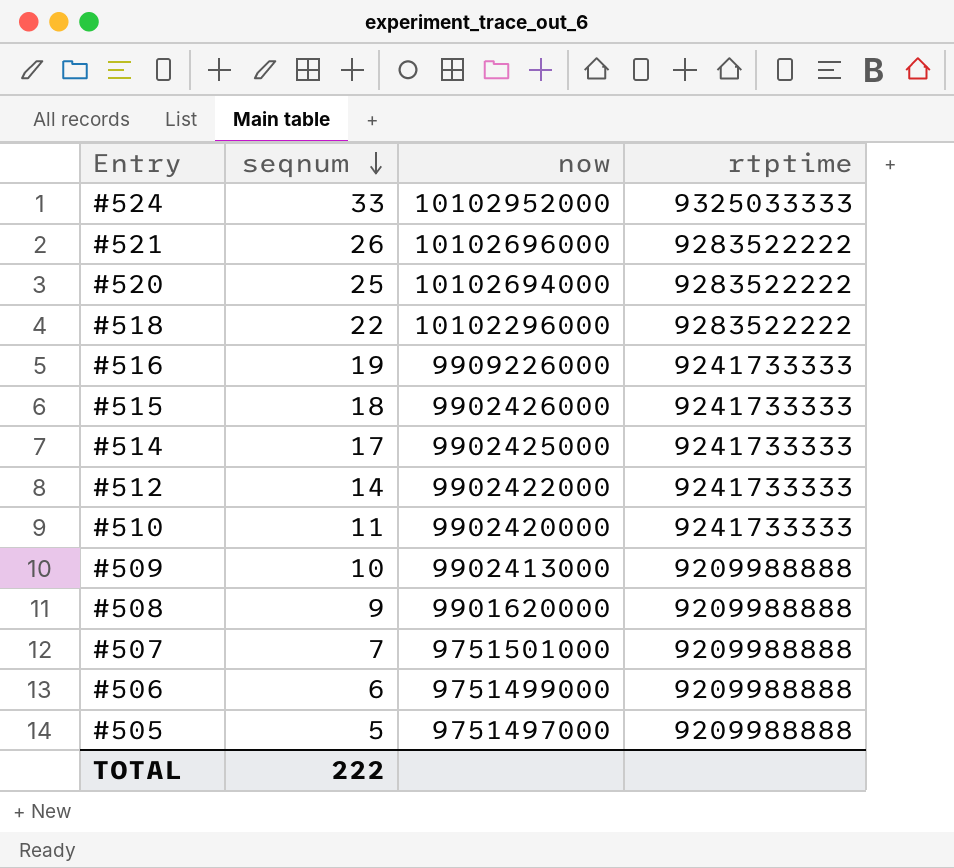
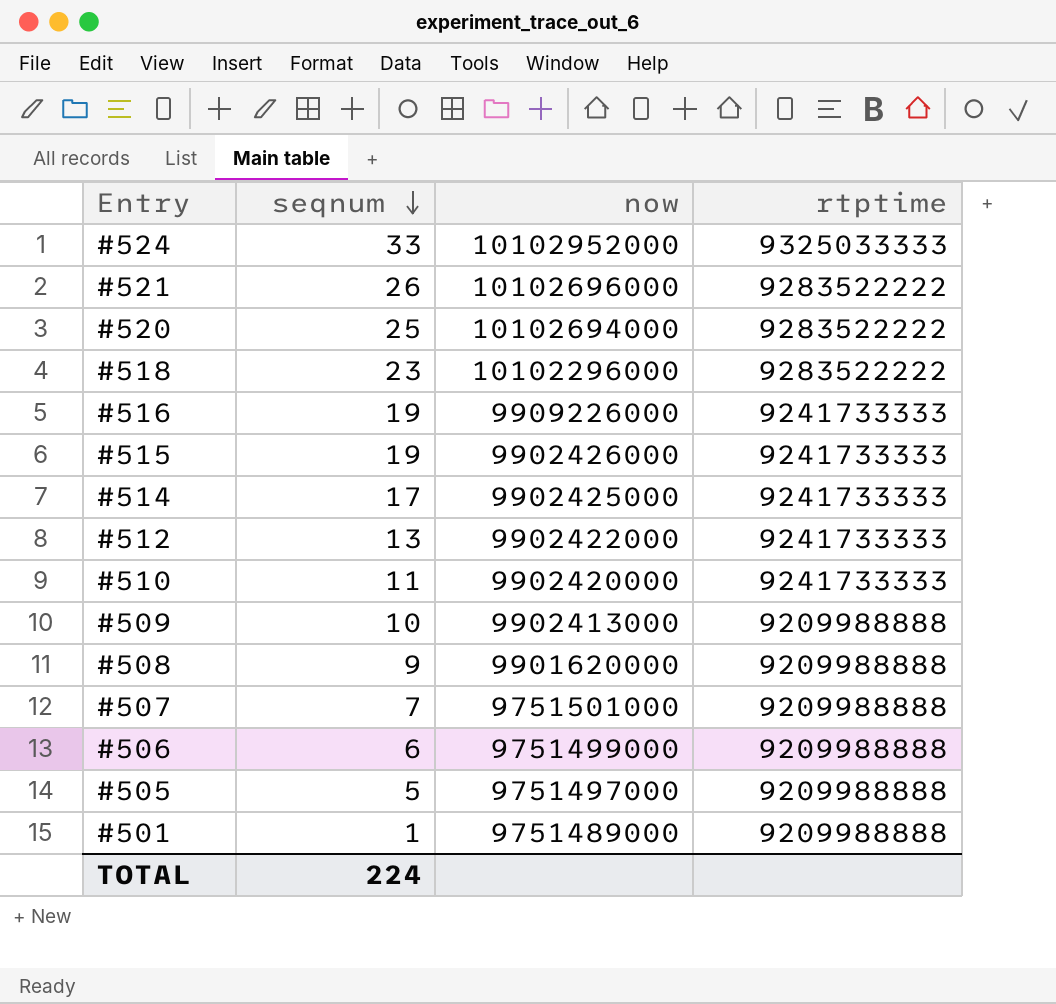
#518 | seqnum: 22 -> 23
#515 | seqnum: 18 -> 19
#512 | seqnum: 14 -> 13
row #501: none -> 1 | 9751489000 | 9209988888
TOTAL | seqnum: 222 -> 224

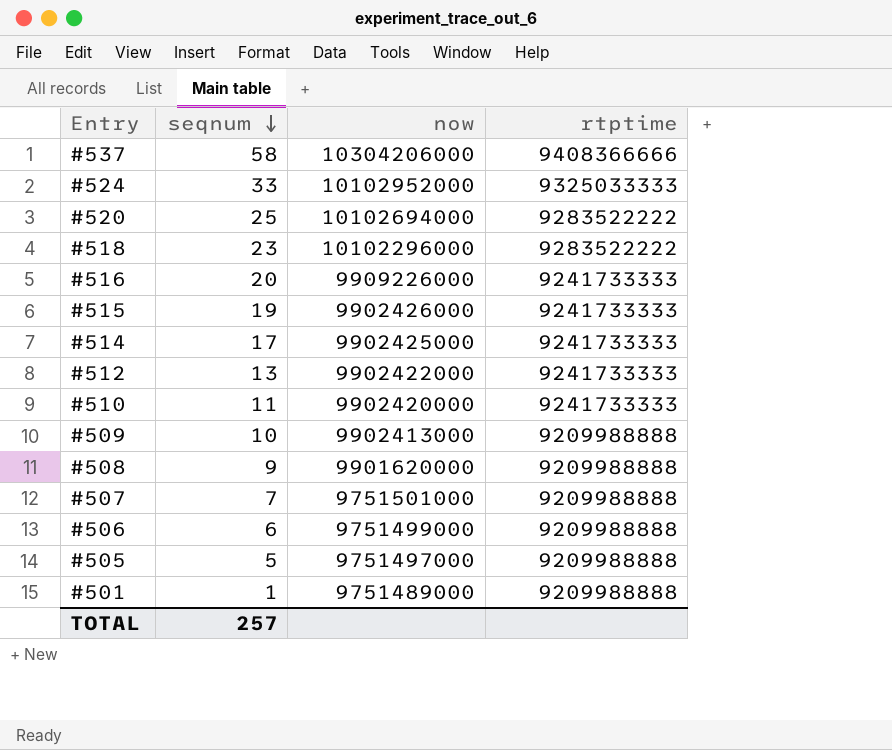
row #521: 26 | 10102696000 | 9283522222 -> none
row #537: none -> 58 | 10304206000 | 9408366666
#516 | seqnum: 19 -> 20
TOTAL | seqnum: 224 -> 257

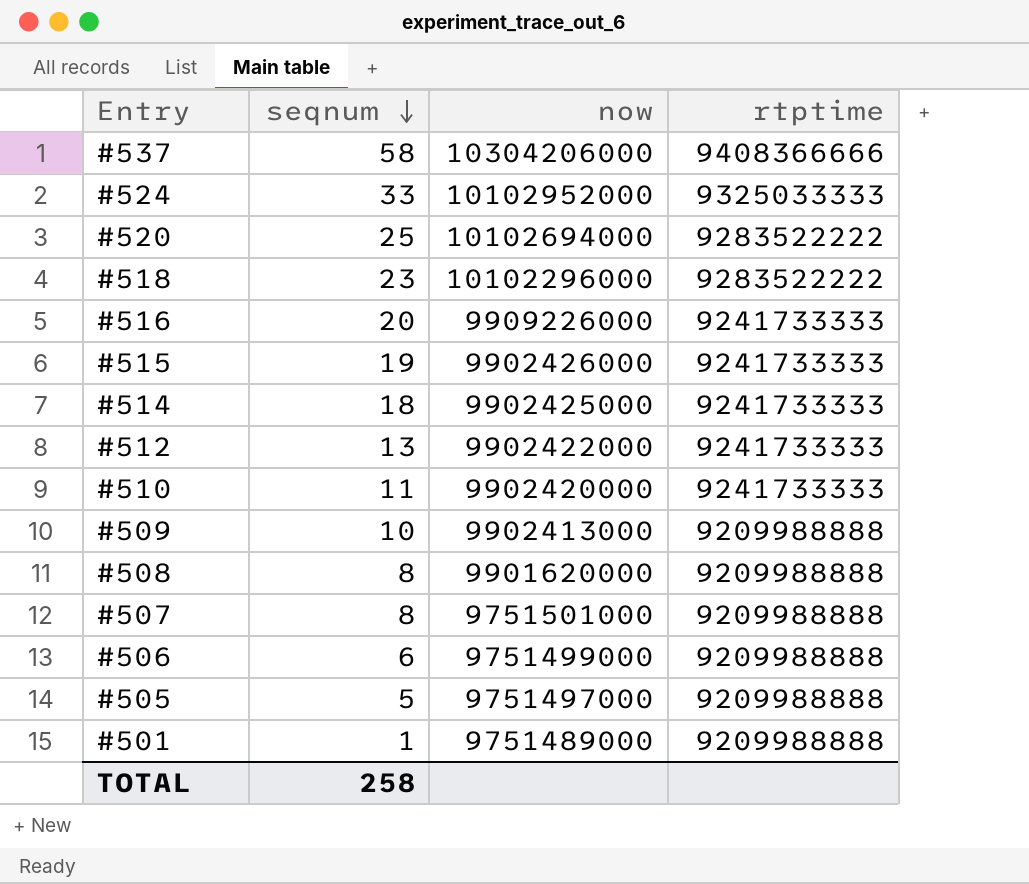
#514 | seqnum: 17 -> 18
#508 | seqnum: 9 -> 8
#507 | seqnum: 7 -> 8
TOTAL | seqnum: 257 -> 258

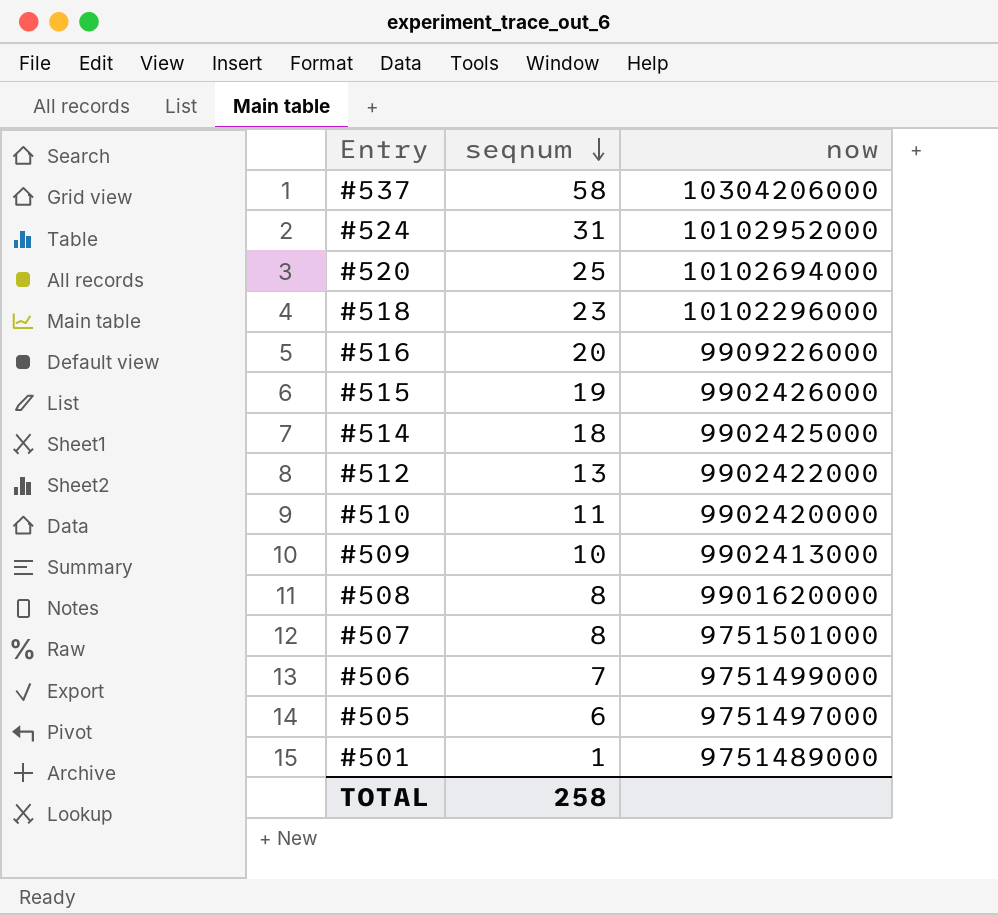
column rtptime | position: 4 -> none
#524 | seqnum: 33 -> 31
#506 | seqnum: 6 -> 7
#505 | seqnum: 5 -> 6

